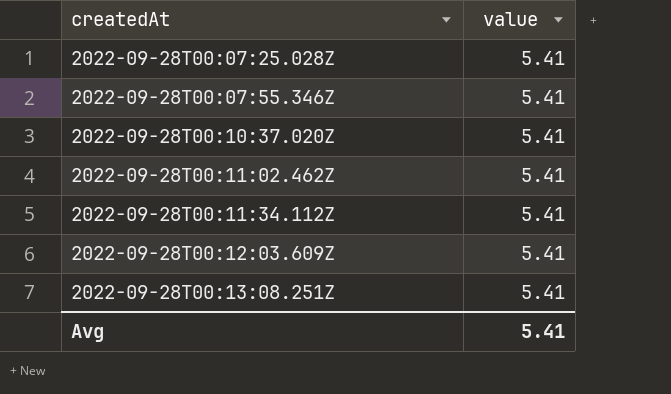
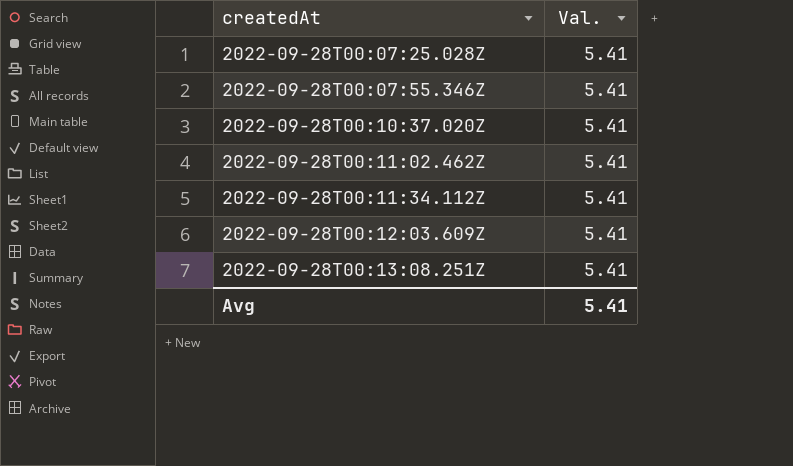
column name: value -> Val.

